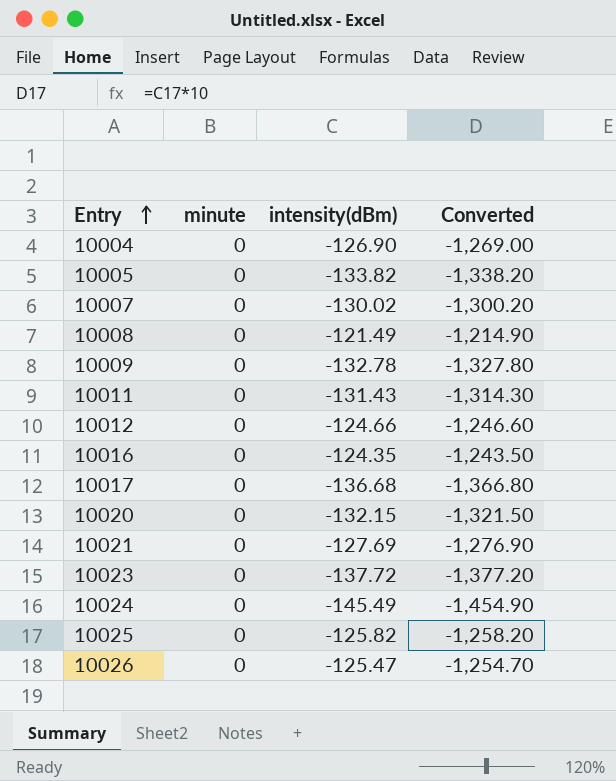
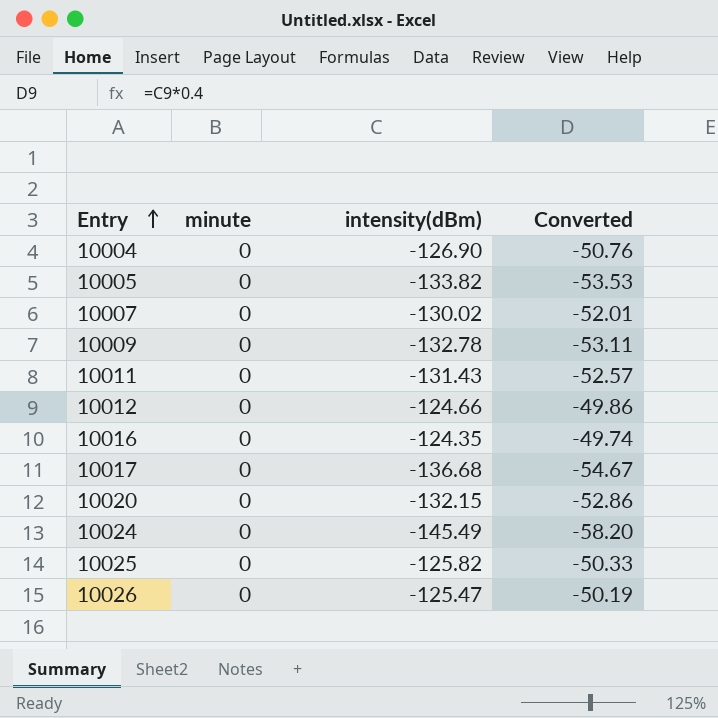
column Converted | formula: [intensity(dBm)] * 10 -> [intensity(dBm)] * 0.4
row 10008: 0 | -121.49 | -1,214.90 -> none
row 10021: 0 | -127.69 | -1,276.90 -> none
row 10023: 0 | -137.72 | -1,377.20 -> none

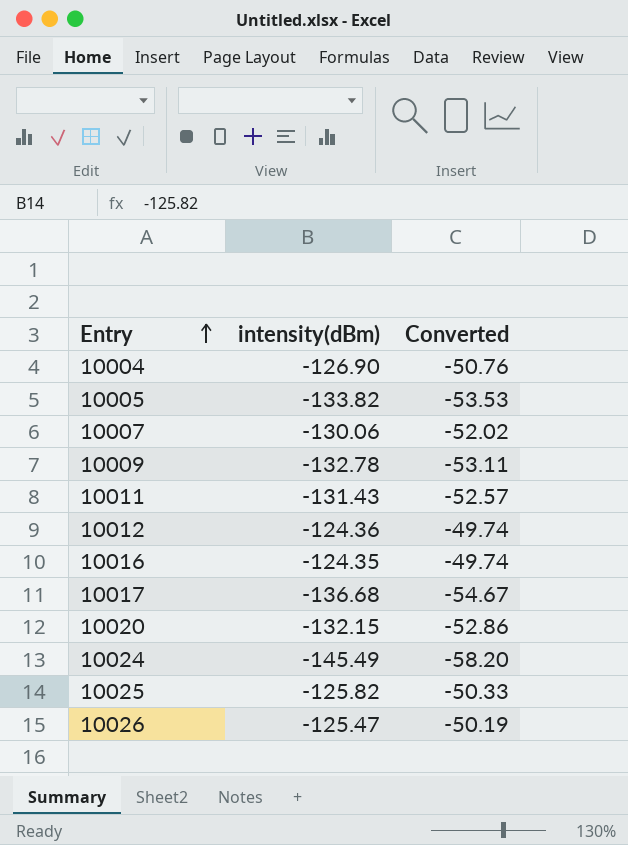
column minute | position: 2 -> none
10007 | intensity(dBm): -130.02 -> -130.06
10007 | Converted: -52.01 -> -52.02
10012 | intensity(dBm): -124.66 -> -124.36
10012 | Converted: -49.86 -> -49.74

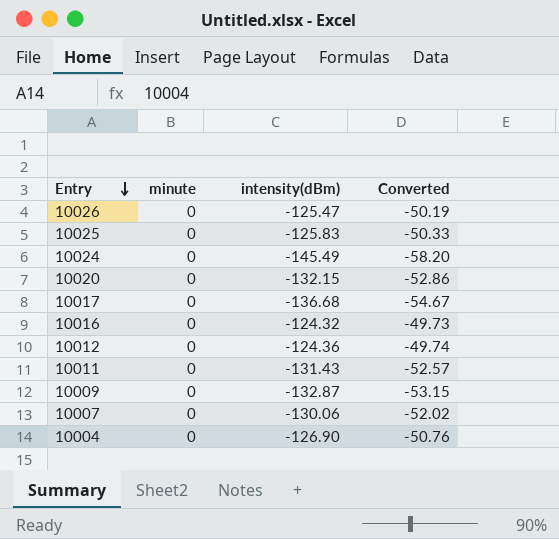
row order: Entry ascending -> Entry descending
column minute | position: none -> 2
row 10005: -133.82 | -53.53 -> none
10025 | intensity(dBm): -125.82 -> -125.83
10016 | intensity(dBm): -124.35 -> -124.32
10016 | Converted: -49.74 -> -49.73
10009 | intensity(dBm): -132.78 -> -132.87
10009 | Converted: -53.11 -> -53.15

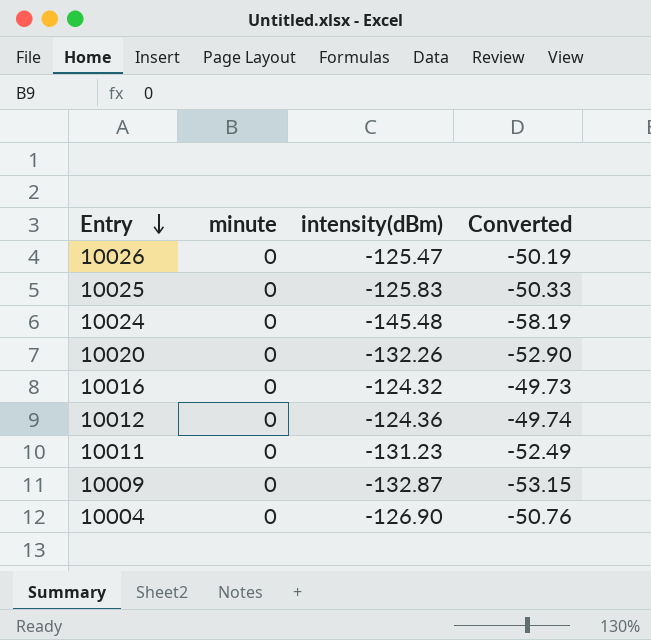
row 10017: 0 | -136.68 | -54.67 -> none
row 10007: 0 | -130.06 | -52.02 -> none
10024 | intensity(dBm): -145.49 -> -145.48
10024 | Converted: -58.20 -> -58.19
10020 | intensity(dBm): -132.15 -> -132.26
10020 | Converted: -52.86 -> -52.90
10011 | intensity(dBm): -131.43 -> -131.23
10011 | Converted: -52.57 -> -52.49

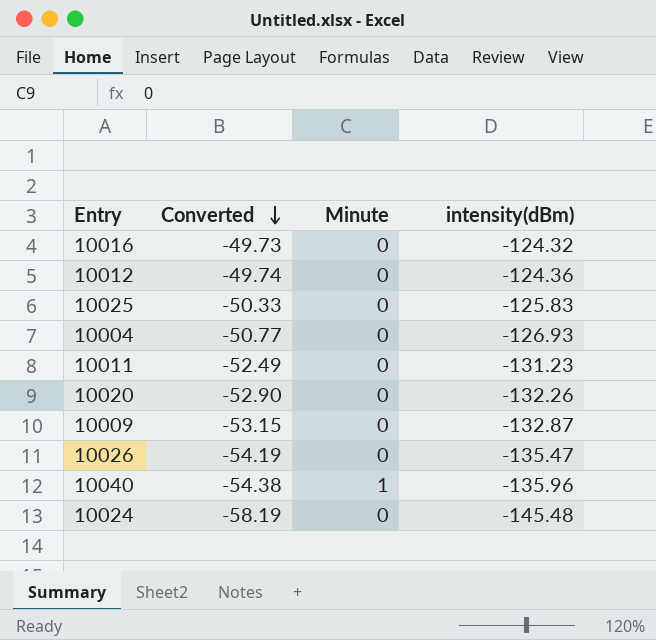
row order: Entry descending -> Converted descending
column Converted | position: 4 -> 2
column name: minute -> Minute
10004 | Converted: -50.76 -> -50.77
10004 | intensity(dBm): -126.90 -> -126.93
10026 | Converted: -50.19 -> -54.19
10026 | intensity(dBm): -125.47 -> -135.47
row 10040: none -> -54.38 | 1 | -135.96

